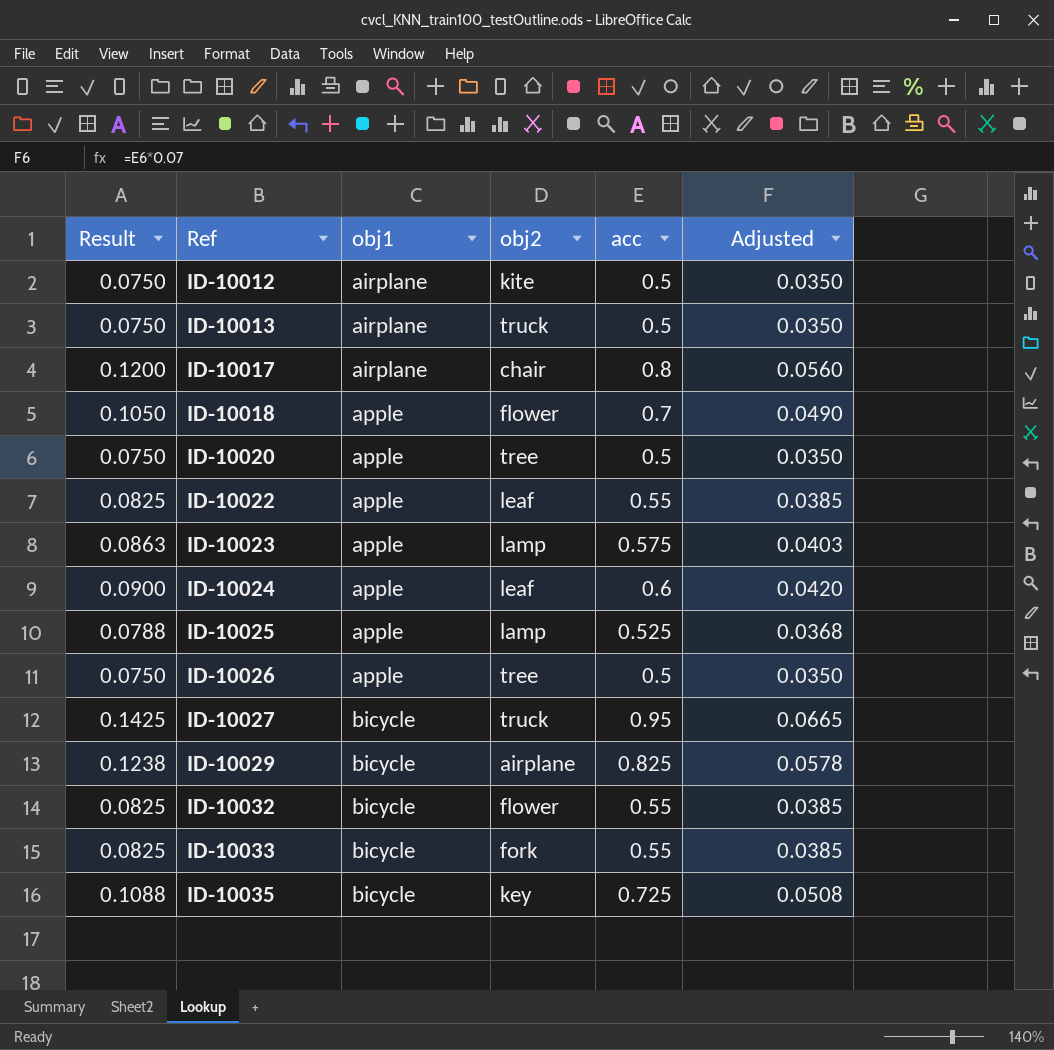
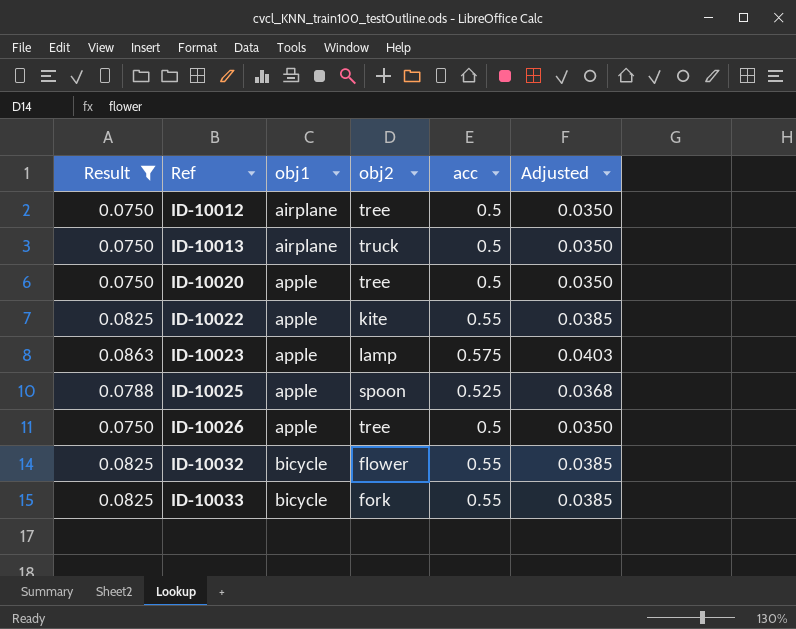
filter: none -> Result <= 0.0863
ID-10012 | obj2: kite -> tree
ID-10022 | obj2: leaf -> kite
ID-10025 | obj2: lamp -> spoon

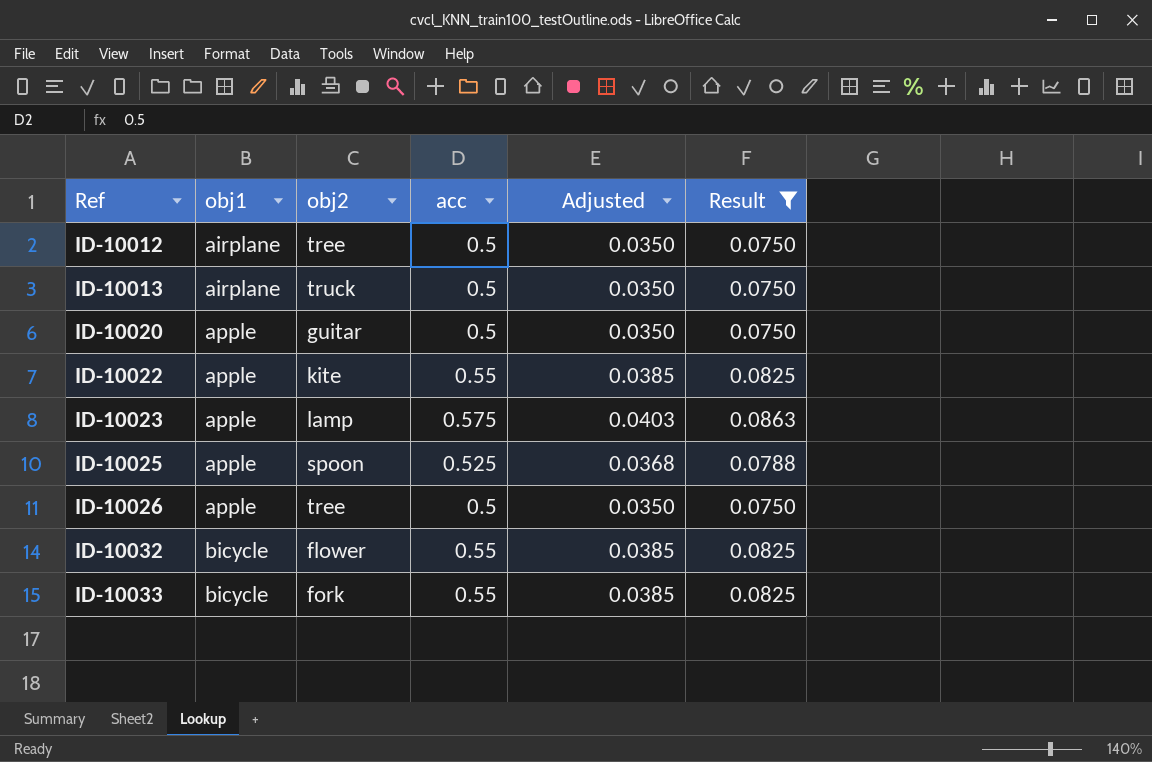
column Result | position: 1 -> 6
ID-10020 | obj2: tree -> guitar

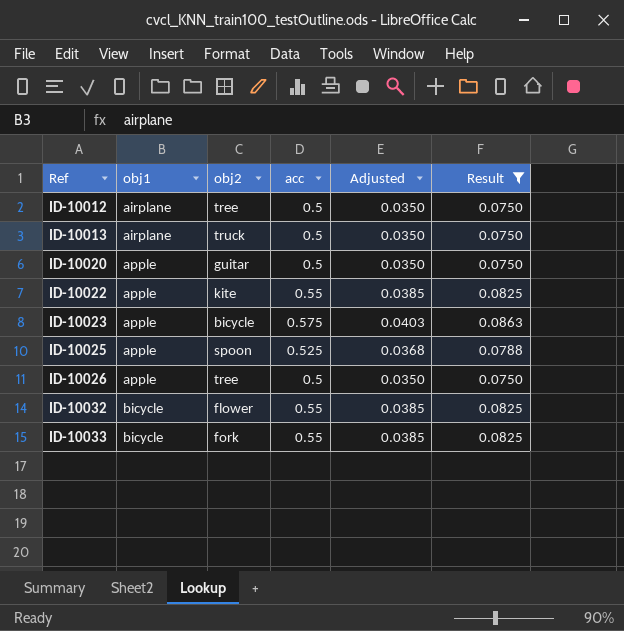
ID-10023 | obj2: lamp -> bicycle

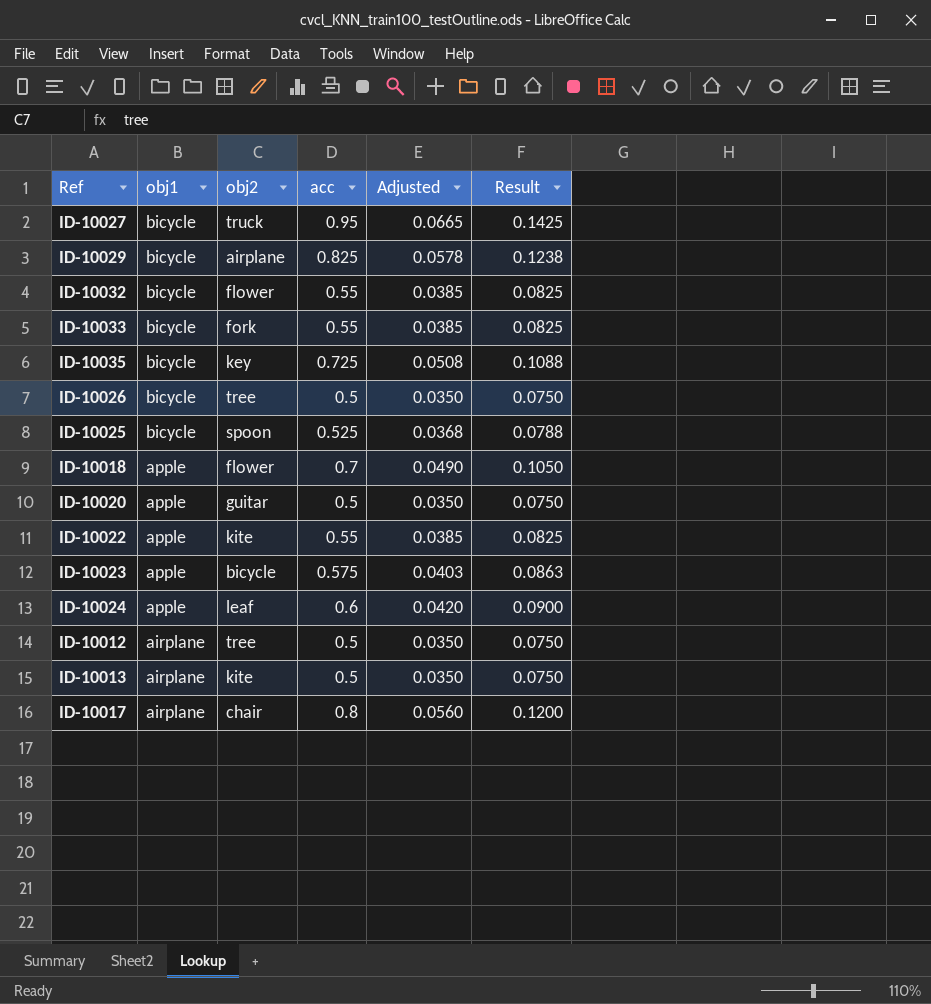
filter: Result <= 0.0863 -> none
row order: Ref ascending -> obj1 descending
ID-10026 | obj1: apple -> bicycle
ID-10025 | obj1: apple -> bicycle
ID-10013 | obj2: truck -> kite

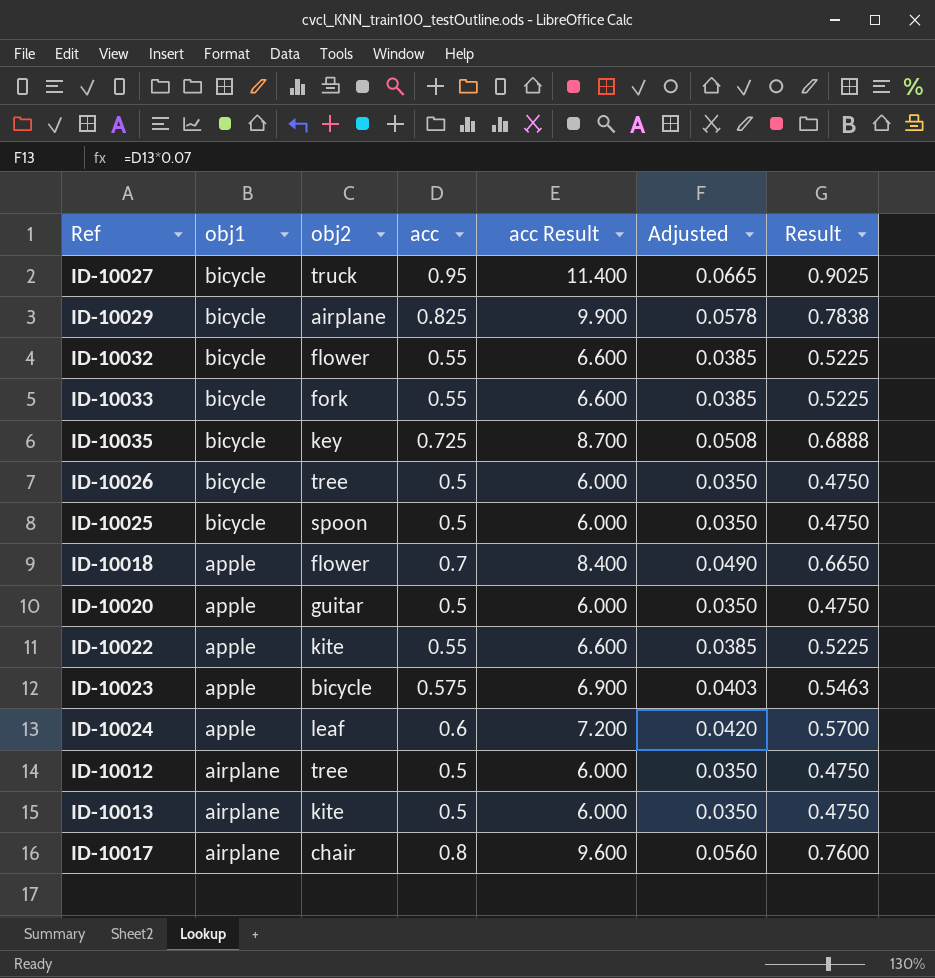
column acc Result | formula: none -> [acc] * 12
column Result | formula: [acc] * 0.15 -> [acc] * 0.95
ID-10025 | acc: 0.525 -> 0.5
ID-10025 | Adjusted: 0.0368 -> 0.0350

